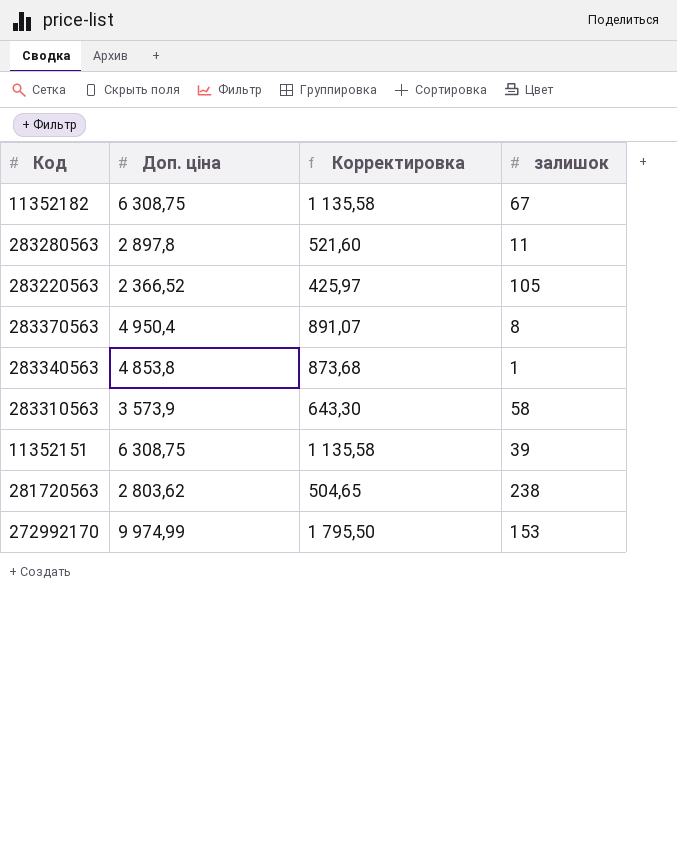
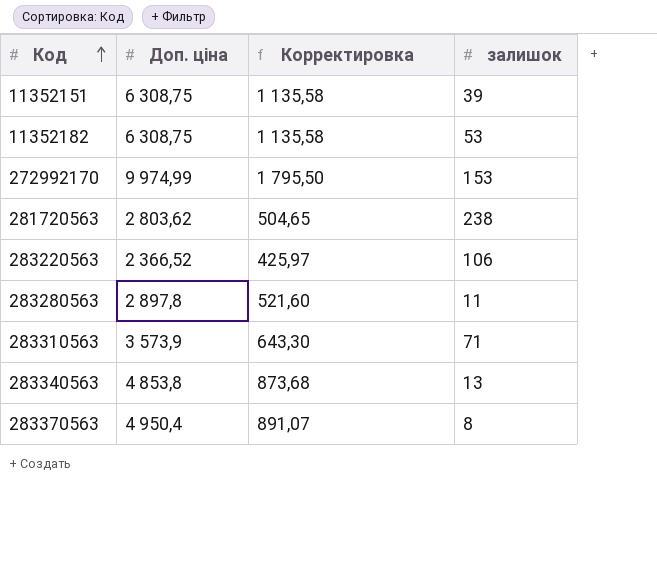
row order: none -> Код ascending
11352182 | залишок: 67 -> 53
283220563 | залишок: 105 -> 106
283310563 | залишок: 58 -> 71
283340563 | залишок: 1 -> 13

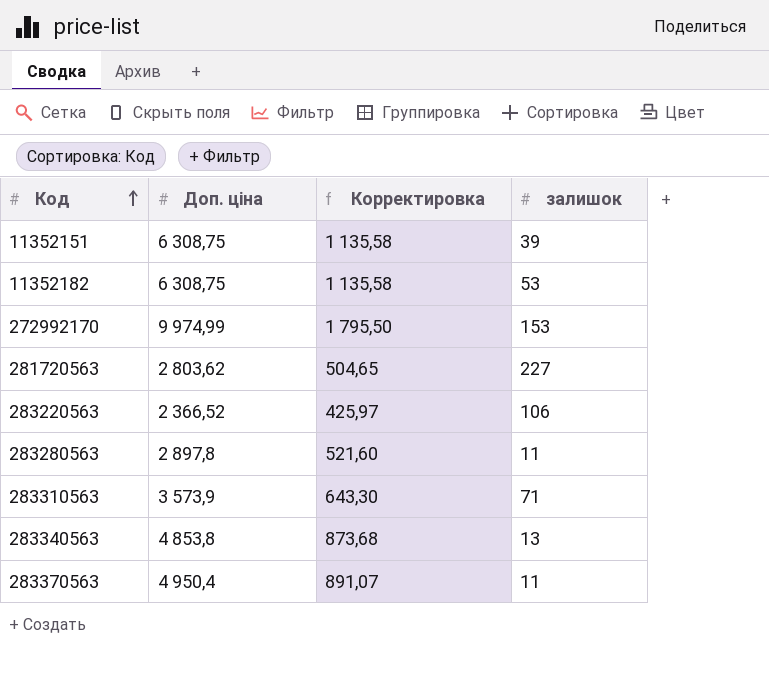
281720563 | залишок: 238 -> 227
283370563 | залишок: 8 -> 11

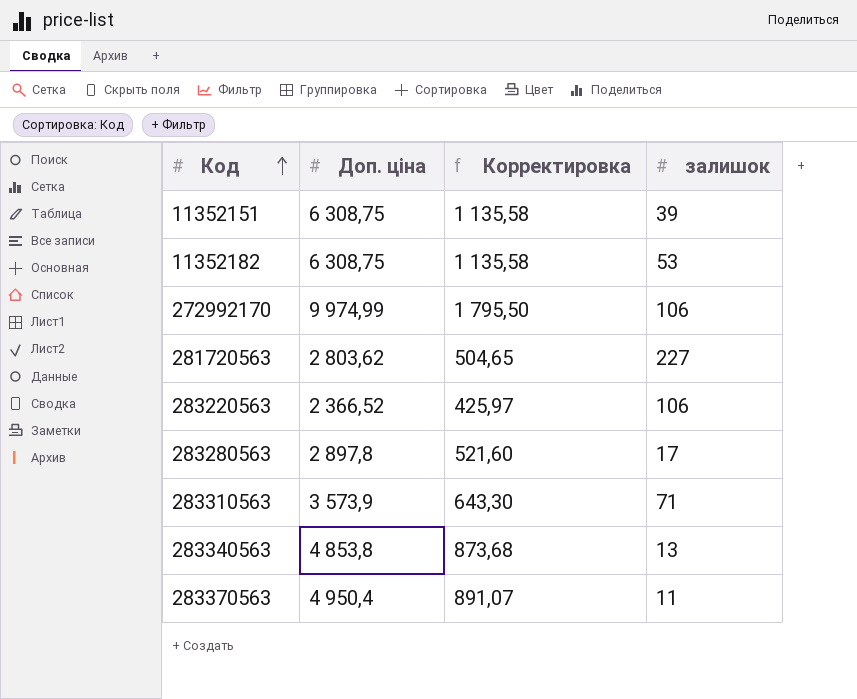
272992170 | залишок: 153 -> 106
283280563 | залишок: 11 -> 17

